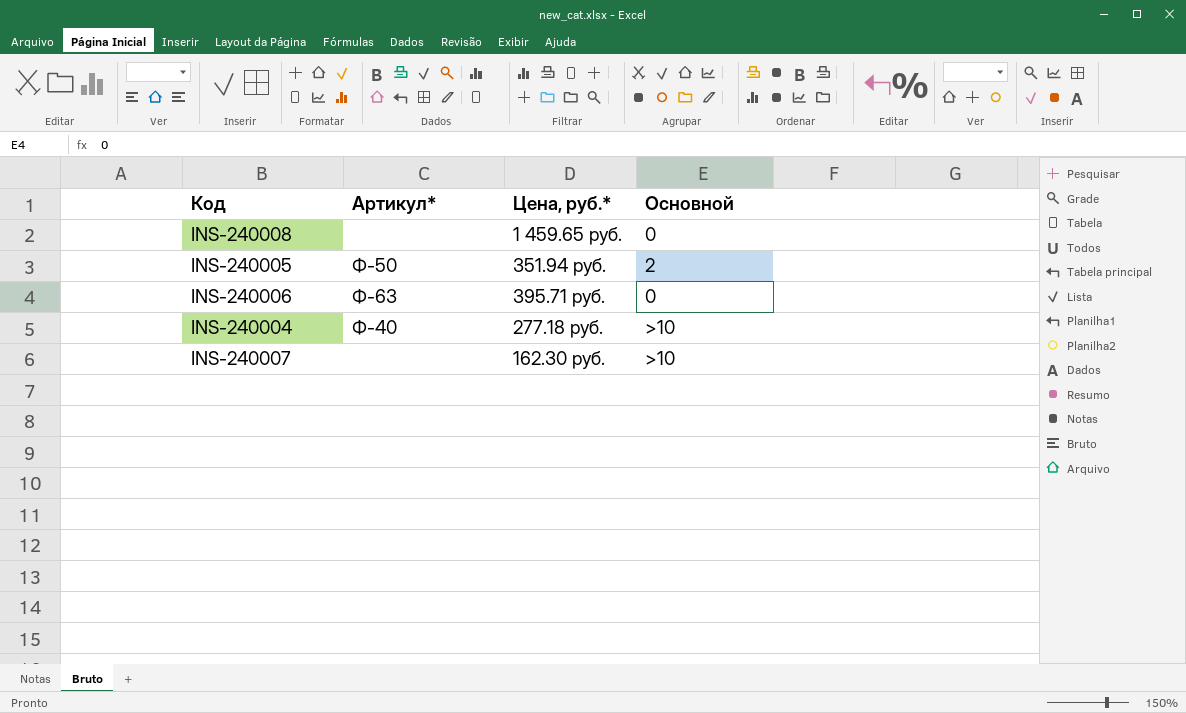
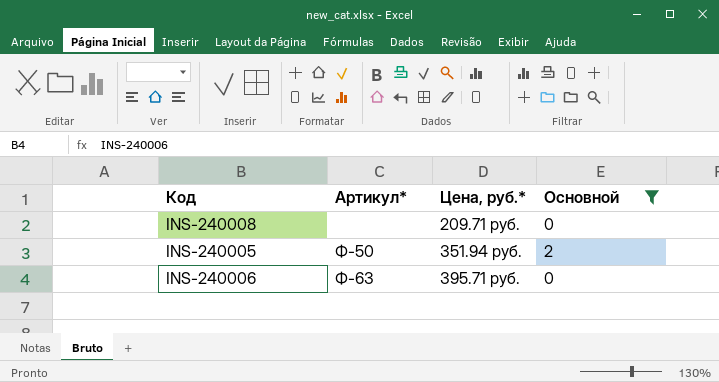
filter: none -> Основной != >10
INS-240008 | Цена, руб.*: 1 459.65 руб. -> 209.71 руб.

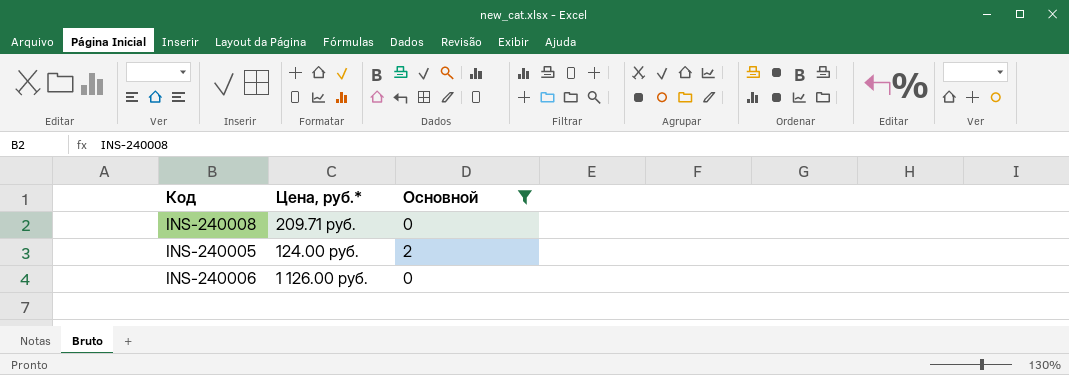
column Артикул* | position: 2 -> none
INS-240005 | Цена, руб.*: 351.94 руб. -> 124.00 руб.
INS-240006 | Цена, руб.*: 395.71 руб. -> 1 126.00 руб.

